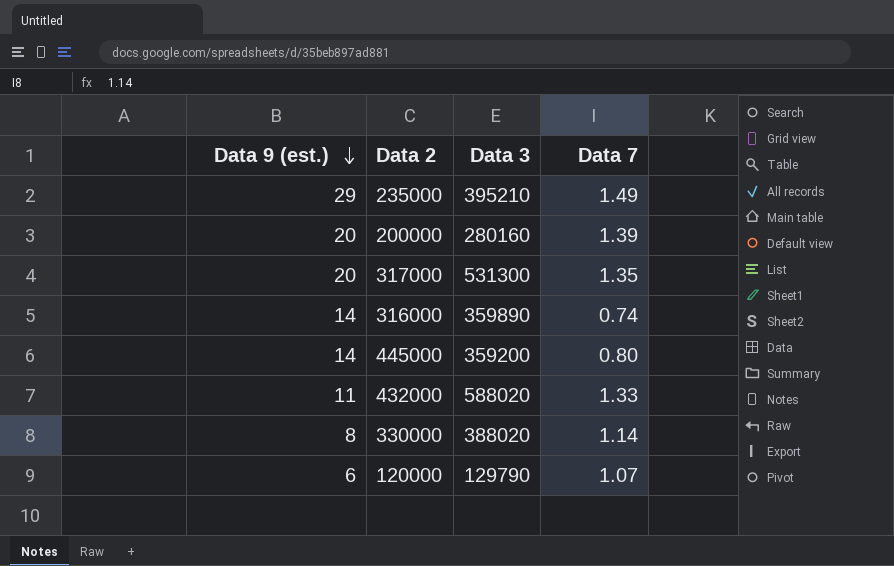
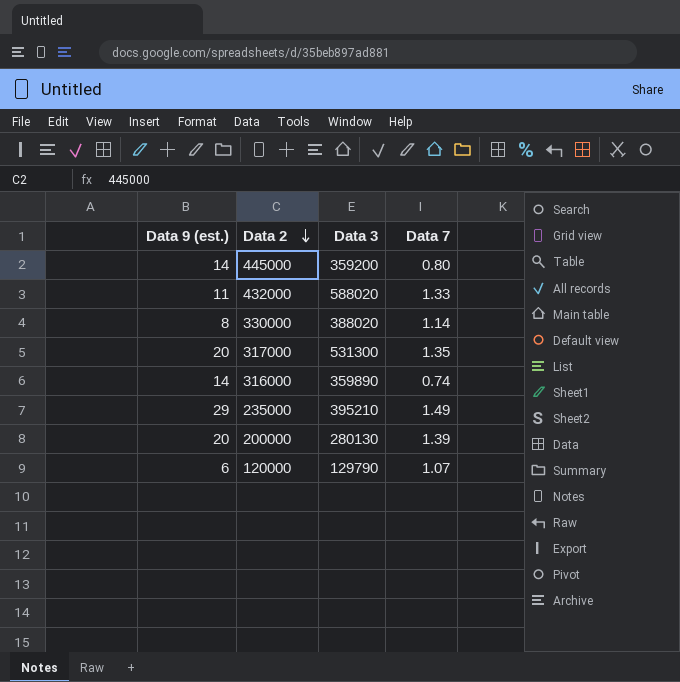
row order: Data 9 (est.) descending -> Data 2 descending
200000 | Data 3: 280160 -> 280130

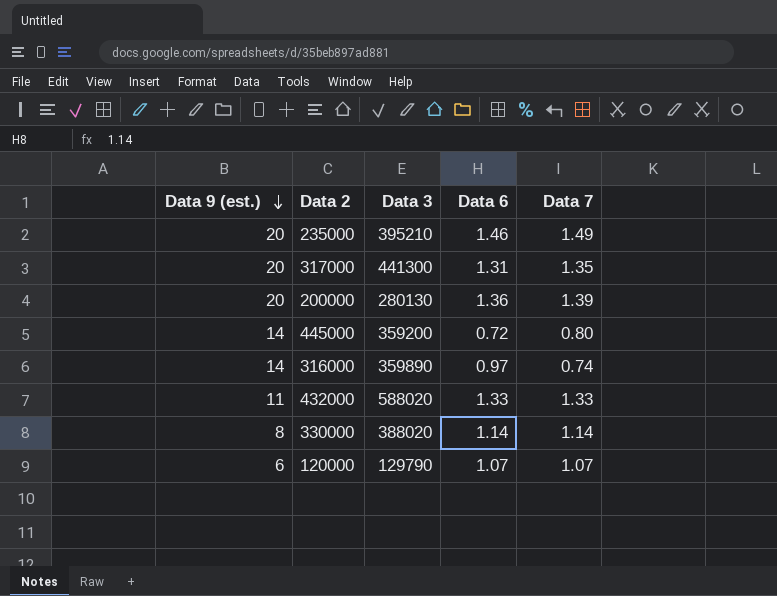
row order: Data 2 descending -> Data 9 (est.) descending
column Data 6 | position: none -> 4
235000 | Data 9 (est.): 29 -> 20
317000 | Data 3: 531300 -> 441300

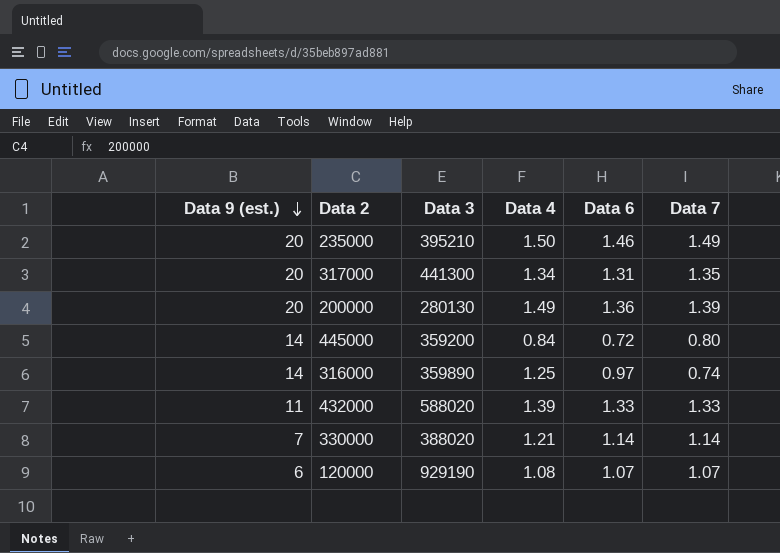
column Data 4 | position: none -> 4
330000 | Data 9 (est.): 8 -> 7
120000 | Data 3: 129790 -> 929190

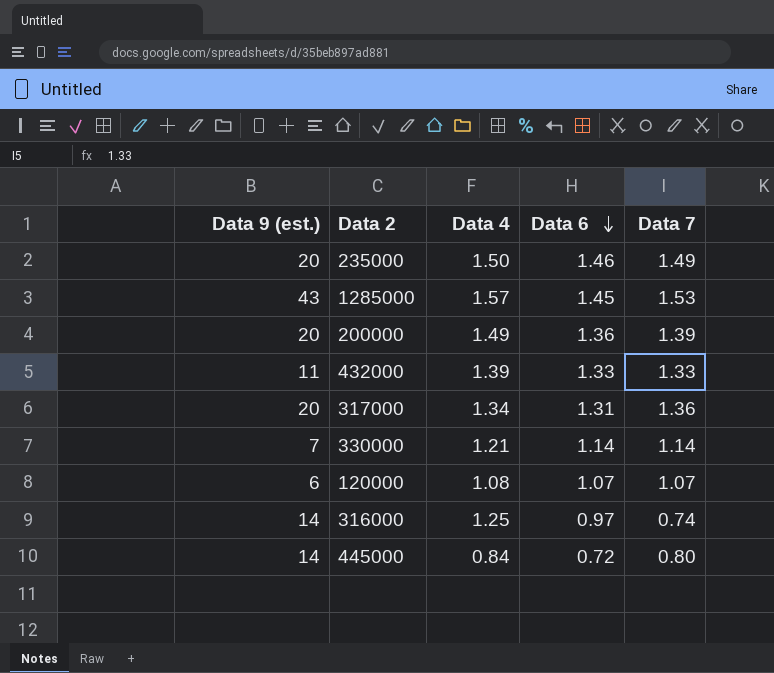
row order: Data 9 (est.) descending -> Data 6 descending
column Data 3 | position: 3 -> none
row 1285000: none -> 43 | 1.57 | 1.45 | 1.53
317000 | Data 7: 1.35 -> 1.36

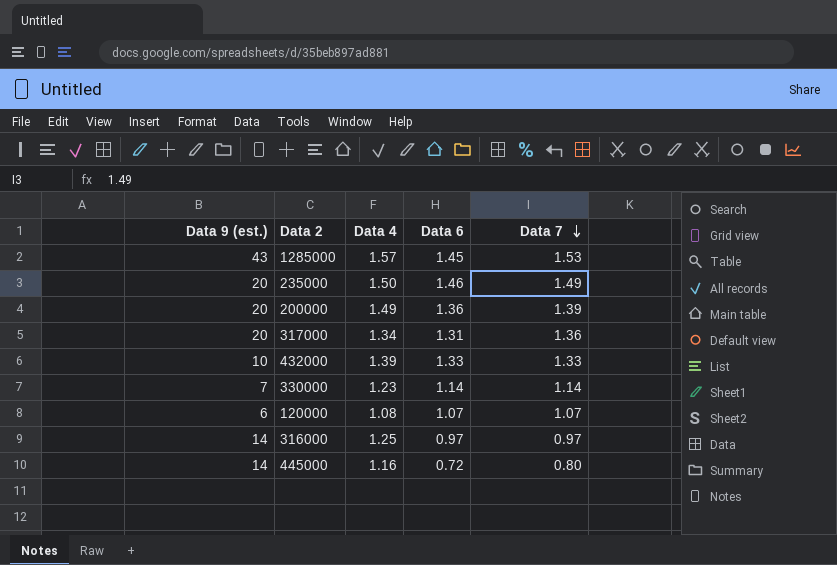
row order: Data 6 descending -> Data 7 descending
432000 | Data 9 (est.): 11 -> 10
330000 | Data 4: 1.21 -> 1.23
316000 | Data 7: 0.74 -> 0.97
445000 | Data 4: 0.84 -> 1.16

